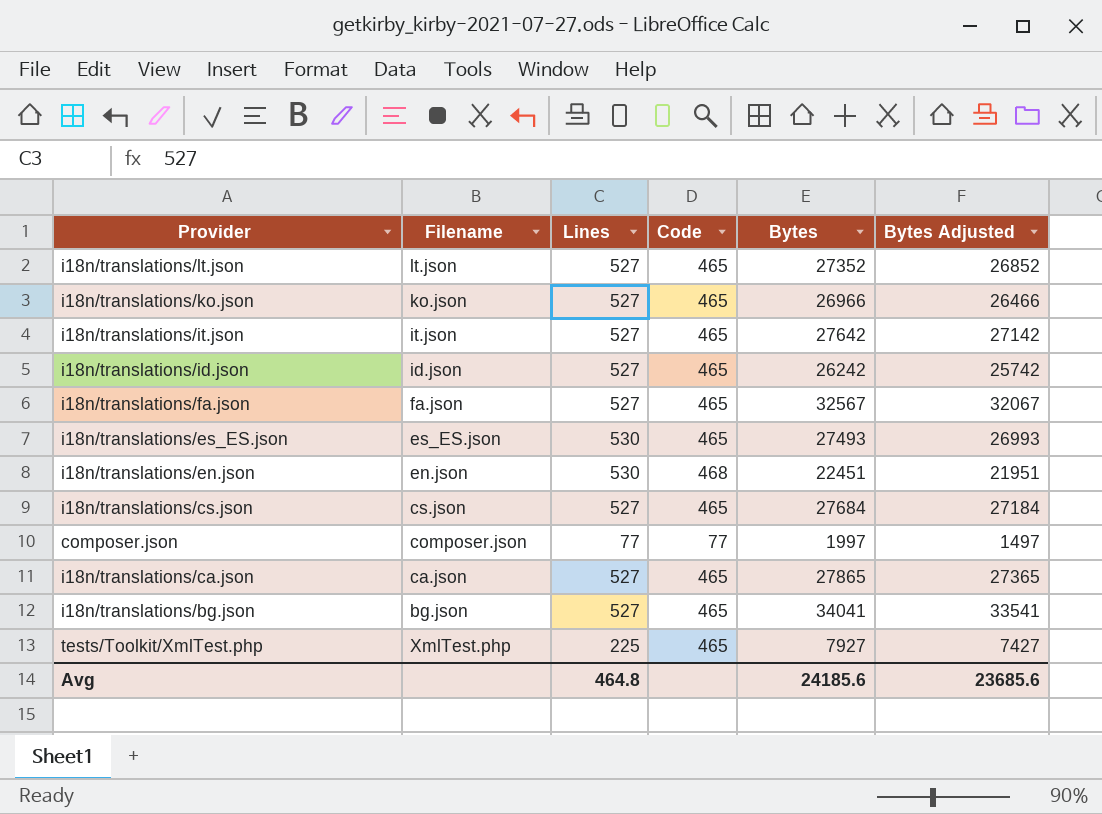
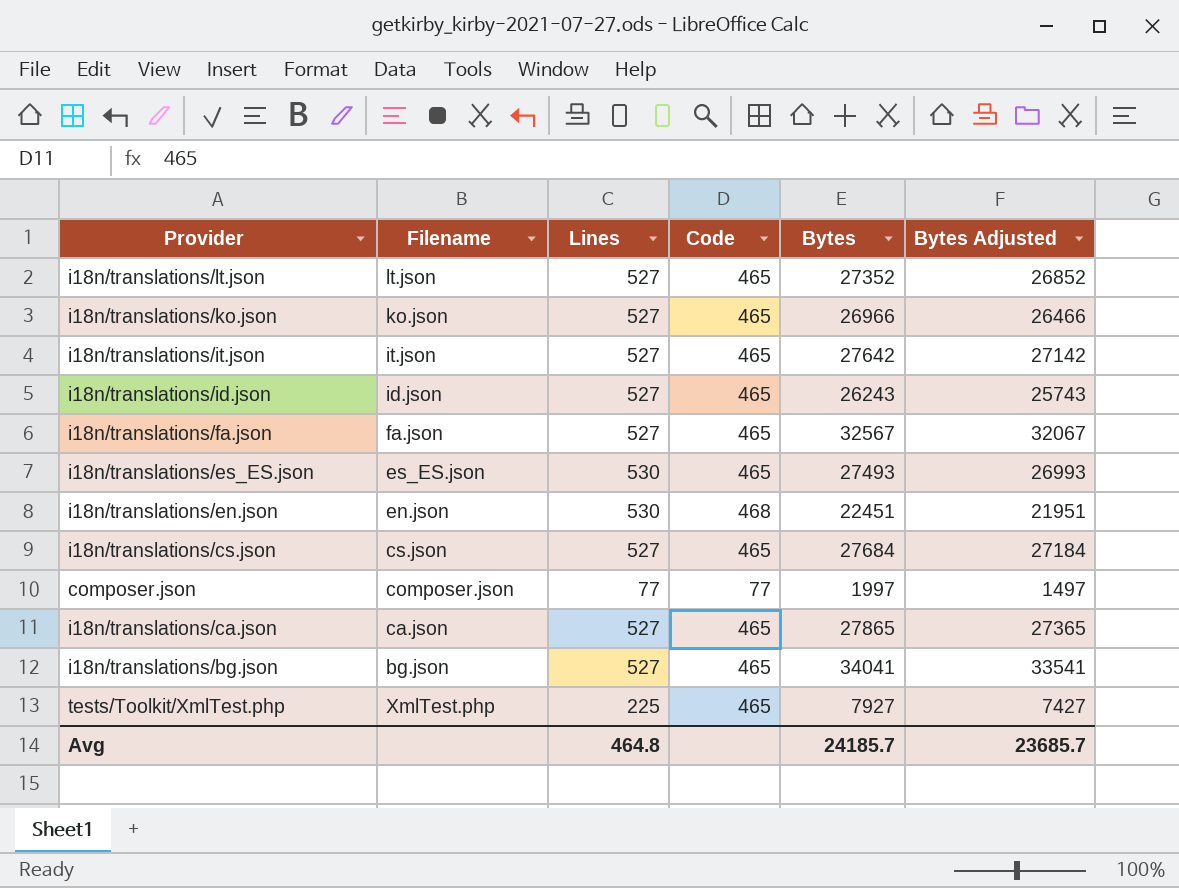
i18n/translations/id.json | Bytes: 26242 -> 26243
i18n/translations/id.json | Bytes Adjusted: 25742 -> 25743
Avg | Bytes: 24185.6 -> 24185.7
Avg | Bytes Adjusted: 23685.6 -> 23685.7

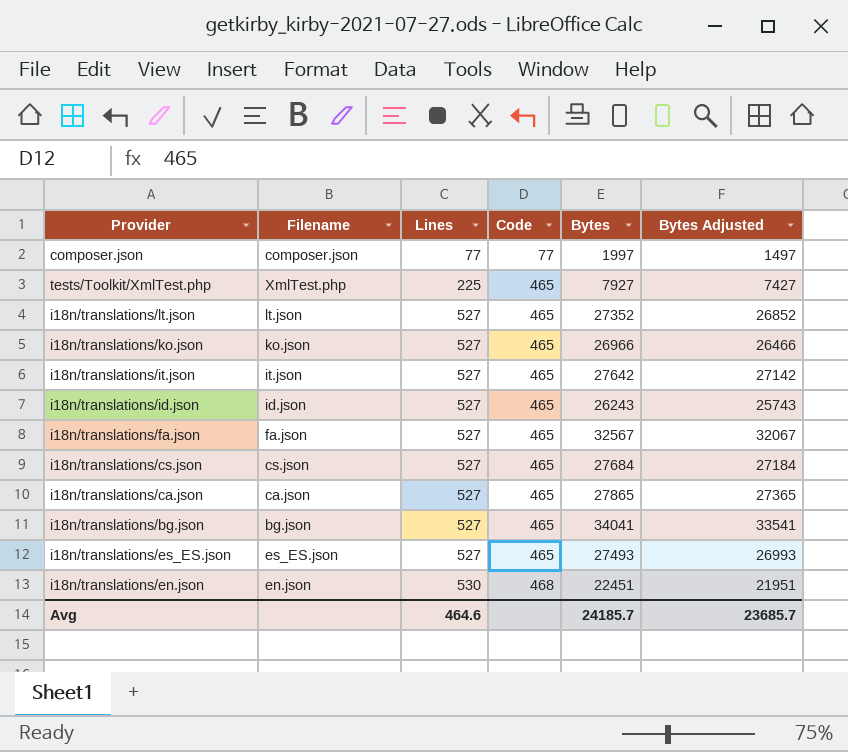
row order: none -> Lines ascending
i18n/translations/es_ES.json | Lines: 530 -> 527
Avg | Lines: 464.8 -> 464.6

